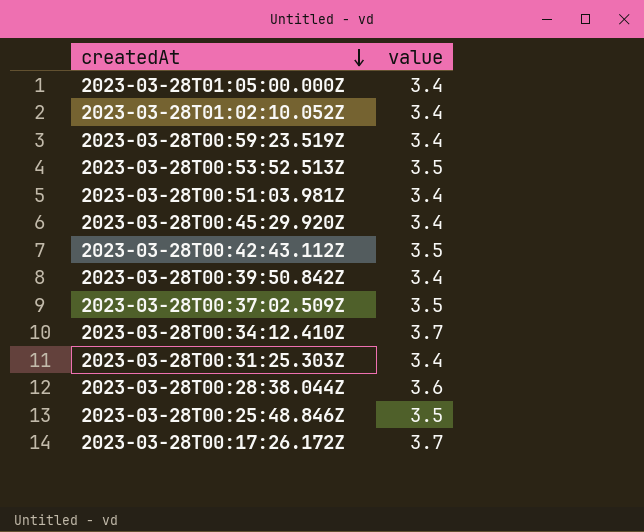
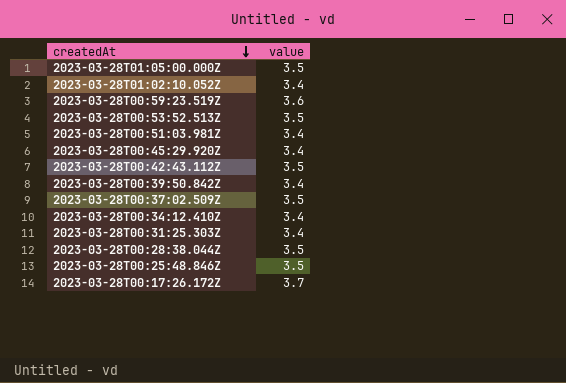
2023-03-28T01:05:00.000Z | value: 3.4 -> 3.5
2023-03-28T00:59:23.519Z | value: 3.4 -> 3.6
2023-03-28T00:34:12.410Z | value: 3.7 -> 3.4
2023-03-28T00:28:38.044Z | value: 3.6 -> 3.5

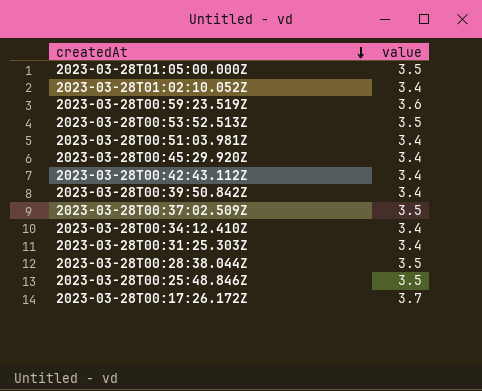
2023-03-28T00:42:43.112Z | value: 3.5 -> 3.4

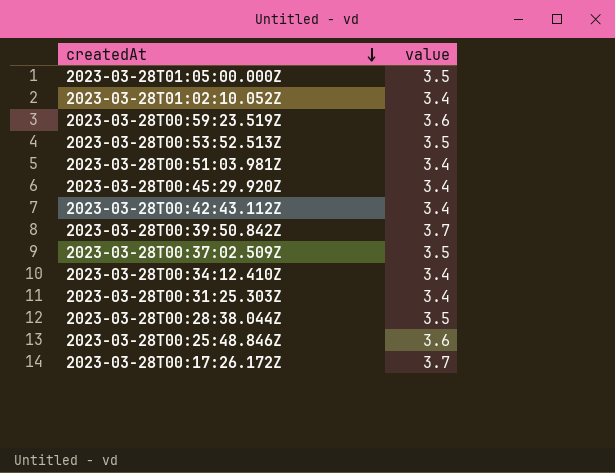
2023-03-28T00:39:50.842Z | value: 3.4 -> 3.7
2023-03-28T00:25:48.846Z | value: 3.5 -> 3.6

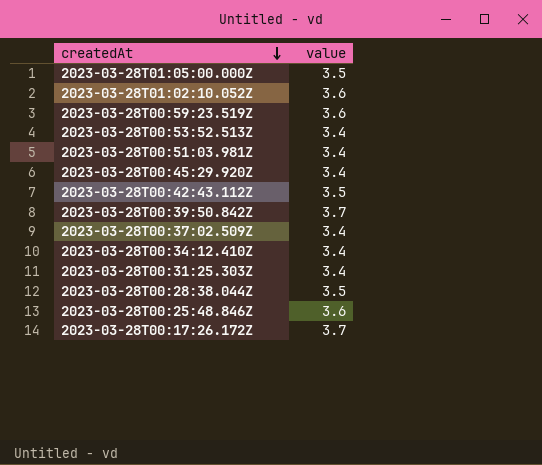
2023-03-28T01:02:10.052Z | value: 3.4 -> 3.6
2023-03-28T00:53:52.513Z | value: 3.5 -> 3.4
2023-03-28T00:42:43.112Z | value: 3.4 -> 3.5
2023-03-28T00:37:02.509Z | value: 3.5 -> 3.4

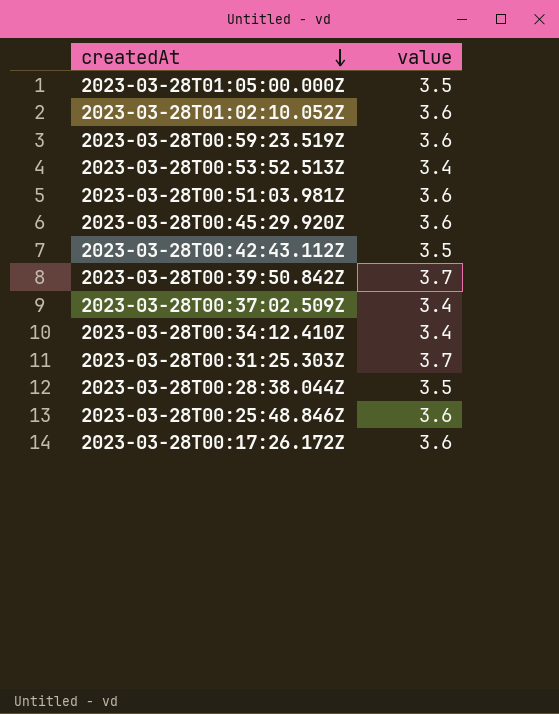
2023-03-28T00:51:03.981Z | value: 3.4 -> 3.6
2023-03-28T00:45:29.920Z | value: 3.4 -> 3.6
2023-03-28T00:31:25.303Z | value: 3.4 -> 3.7
2023-03-28T00:17:26.172Z | value: 3.7 -> 3.6

